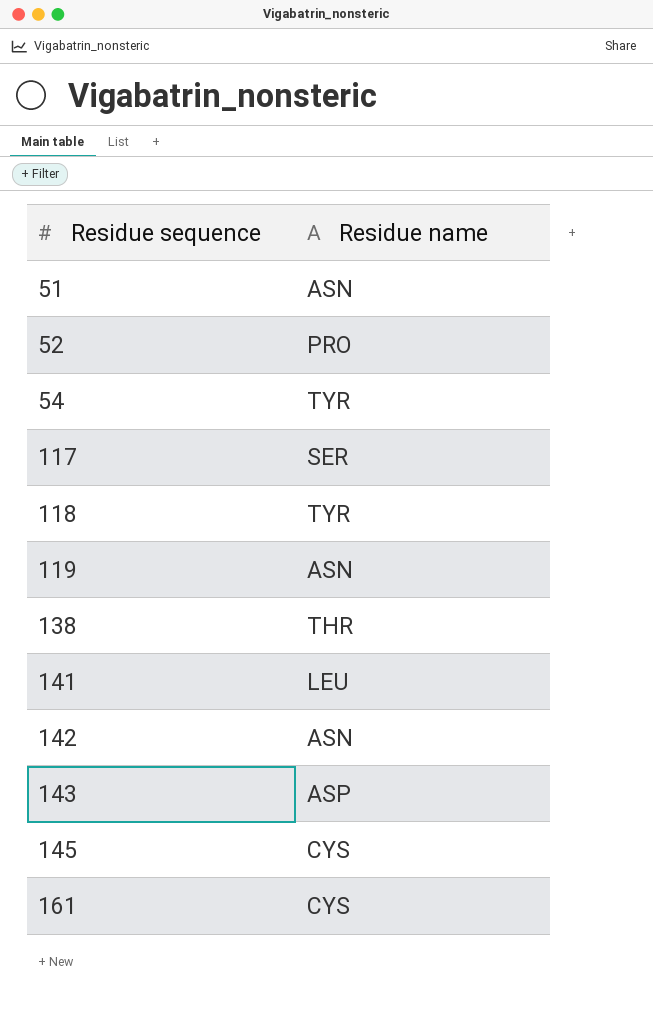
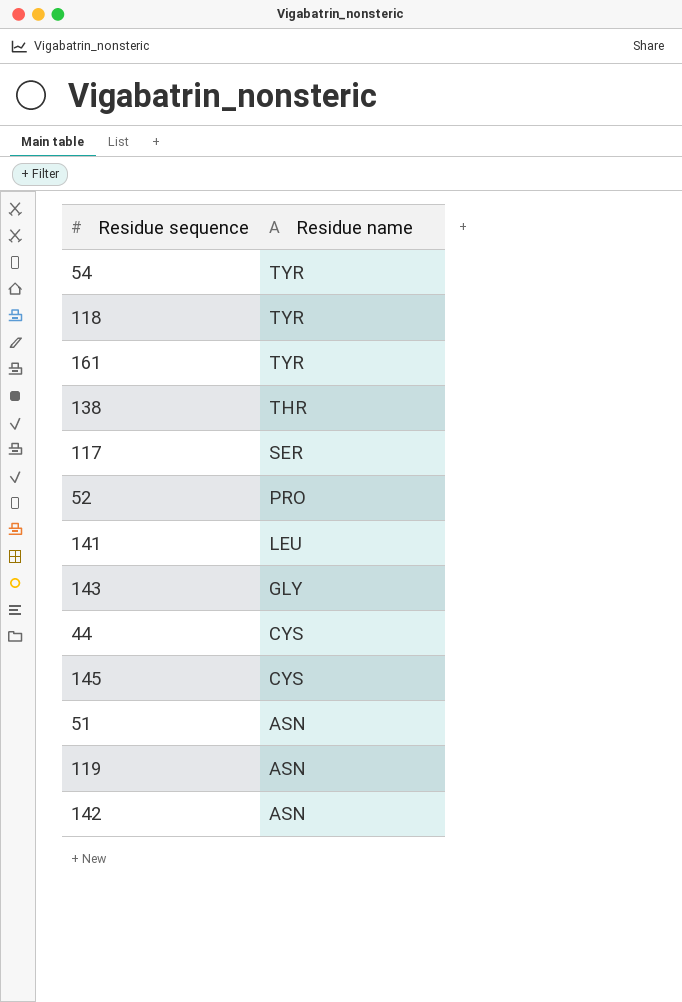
row order: Residue sequence ascending -> Residue name descending
161 | Residue name: CYS -> TYR
143 | Residue name: ASP -> GLY
row 44: none -> CYS

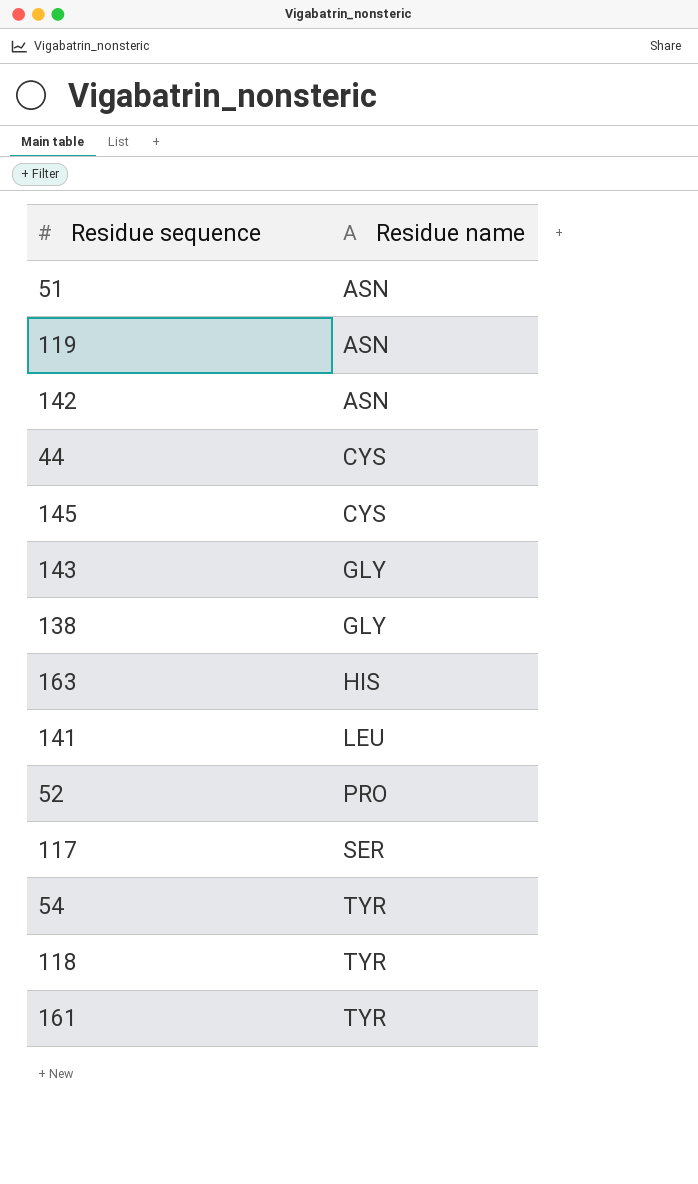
row order: Residue name descending -> Residue name ascending
138 | Residue name: THR -> GLY
row 163: none -> HIS

